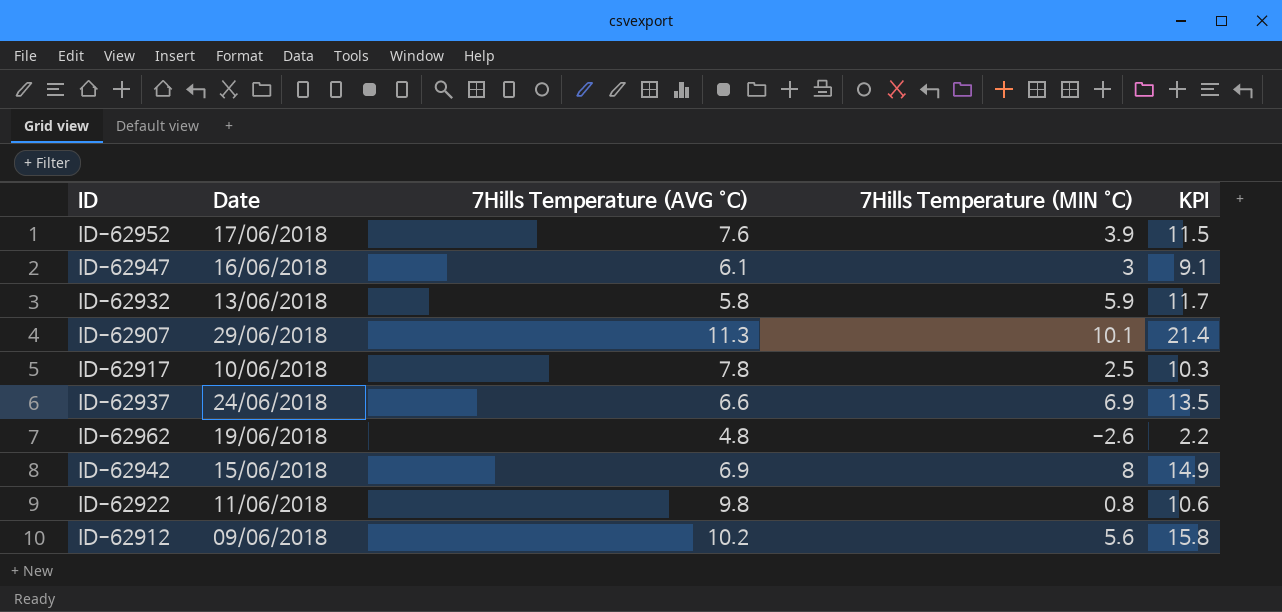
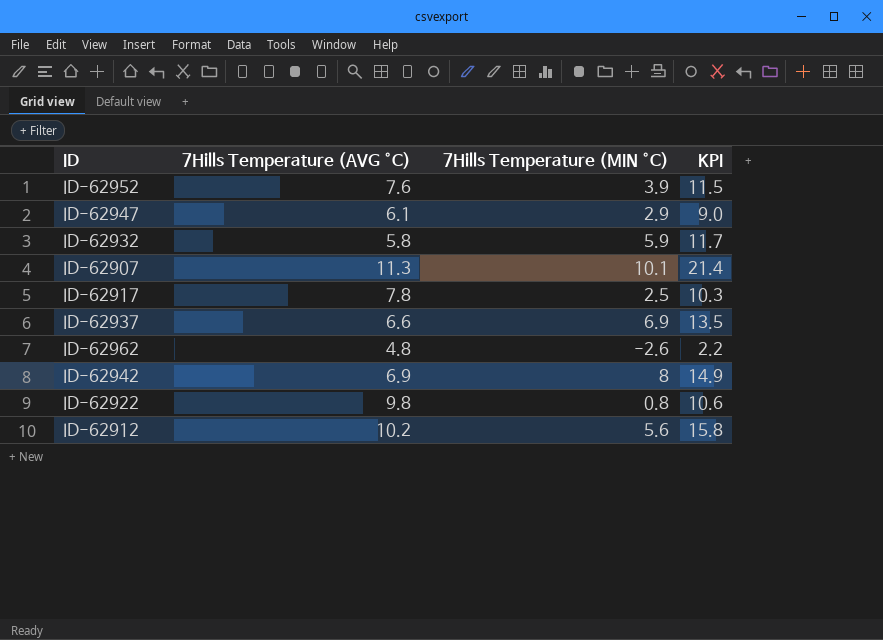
column Date | position: 2 -> none
ID-62947 | 7Hills Temperature (MIN °C): 3 -> 2.9
ID-62947 | KPI: 9.1 -> 9.0

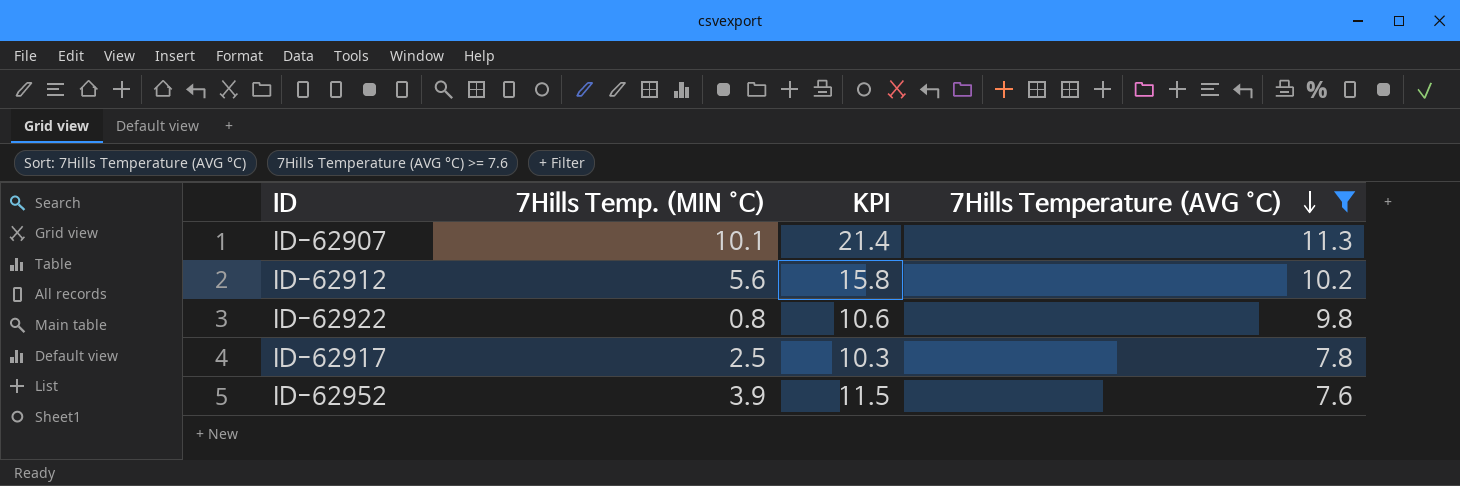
filter: none -> 7Hills Temperature (AVG °C) >= 7.6
row order: none -> 7Hills Temperature (AVG °C) descending
column name: 7Hills Temperature (MIN °C) -> 7Hills Temp. (MIN °C)
column 7Hills Temperature (AVG °C) | position: 2 -> 4

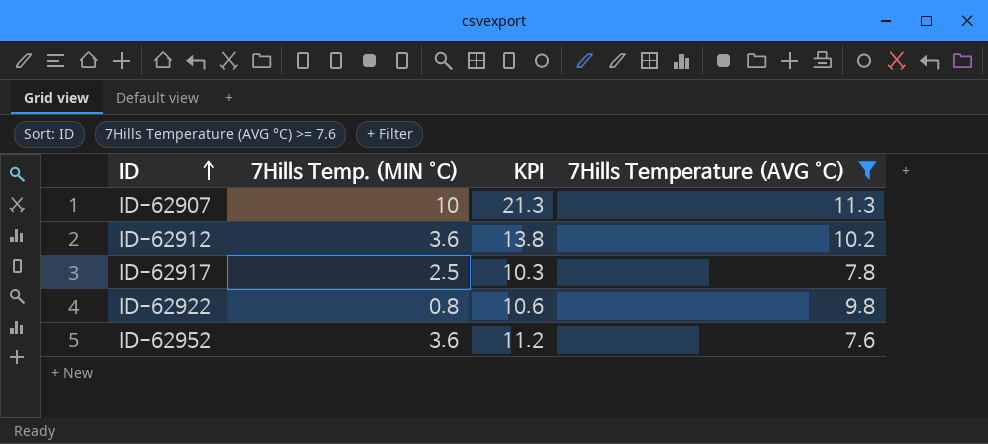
row order: 7Hills Temperature (AVG °C) descending -> ID ascending
ID-62907 | 7Hills Temp. (MIN °C): 10.1 -> 10
ID-62907 | KPI: 21.4 -> 21.3
ID-62912 | 7Hills Temp. (MIN °C): 5.6 -> 3.6
ID-62912 | KPI: 15.8 -> 13.8
ID-62952 | 7Hills Temp. (MIN °C): 3.9 -> 3.6
ID-62952 | KPI: 11.5 -> 11.2

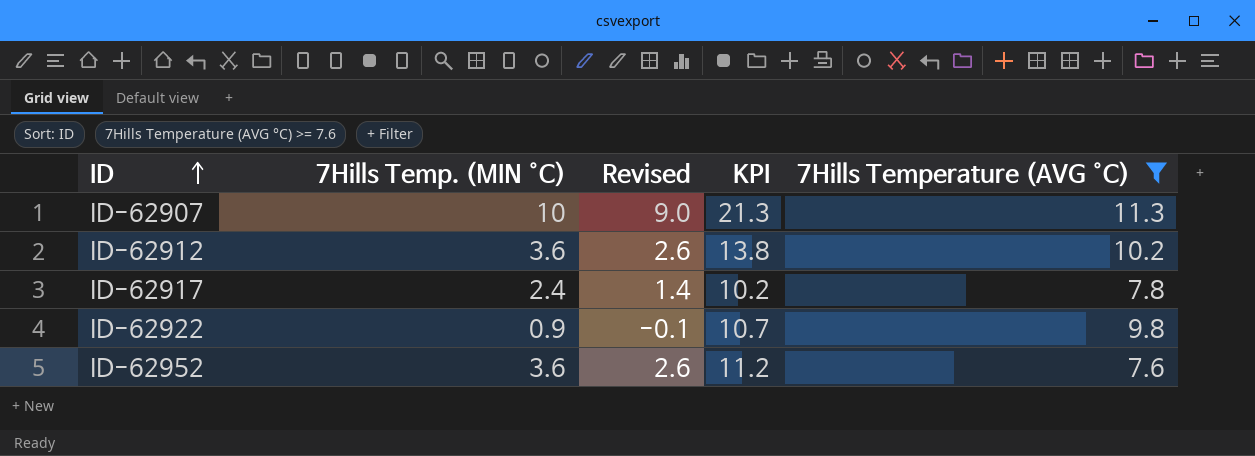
column Revised | formula: none -> [7Hills Temp. (MIN °C)] - 1
ID-62917 | 7Hills Temp. (MIN °C): 2.5 -> 2.4
ID-62917 | KPI: 10.3 -> 10.2
ID-62922 | 7Hills Temp. (MIN °C): 0.8 -> 0.9
ID-62922 | KPI: 10.6 -> 10.7

